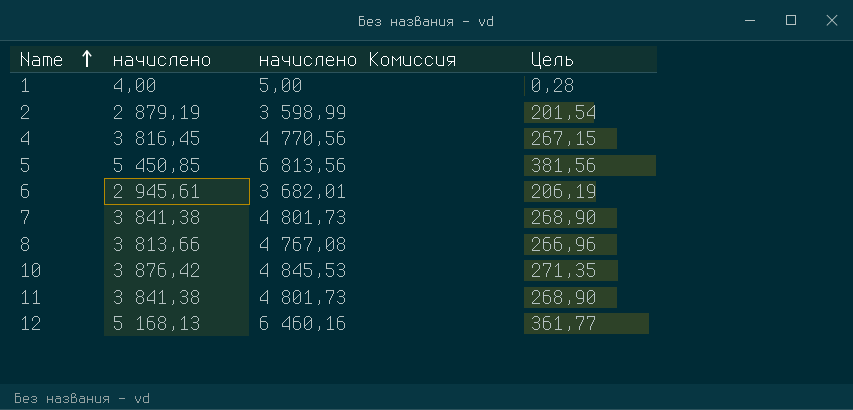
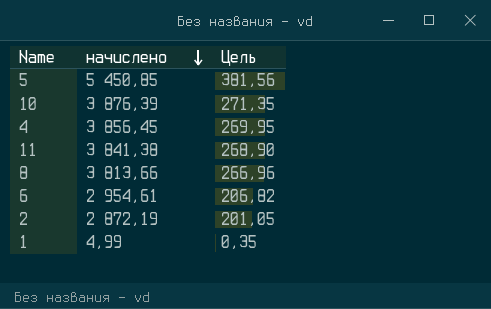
row order: Name ascending -> начислено descending
column начислено Комиссия | formula: [начислено] * 1,25 -> none
row 7: 3 841,38 | 4 801,73 | 268,90 -> none
row 12: 5 168,13 | 6 460,16 | 361,77 -> none
10 | начислено: 3 876,42 -> 3 876,39
4 | начислено: 3 816,45 -> 3 856,45
4 | Цель: 267,15 -> 269,95
6 | начислено: 2 945,61 -> 2 954,61
6 | Цель: 206,19 -> 206,82
2 | начислено: 2 879,19 -> 2 872,19
2 | Цель: 201,54 -> 201,05
1 | начислено: 4,00 -> 4,99
1 | Цель: 0,28 -> 0,35

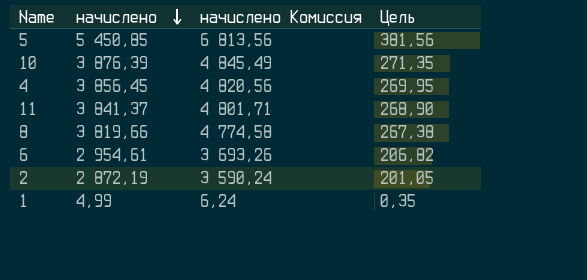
column начислено Комиссия | formula: none -> [начислено] * 1,25
11 | начислено: 3 841,38 -> 3 841,37
8 | начислено: 3 813,66 -> 3 819,66
8 | Цель: 266,96 -> 267,38

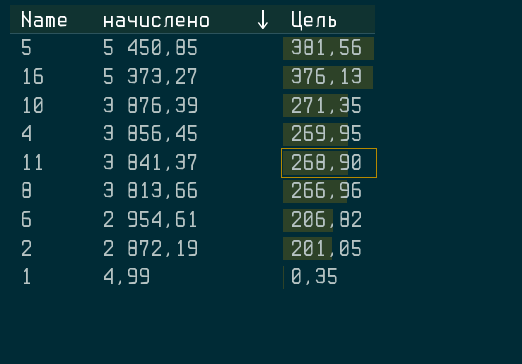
column начислено Комиссия | formula: [начислено] * 1,25 -> none
row 16: none -> 5 373,27 | 376,13
8 | начислено: 3 819,66 -> 3 813,66
8 | Цель: 267,38 -> 266,96

